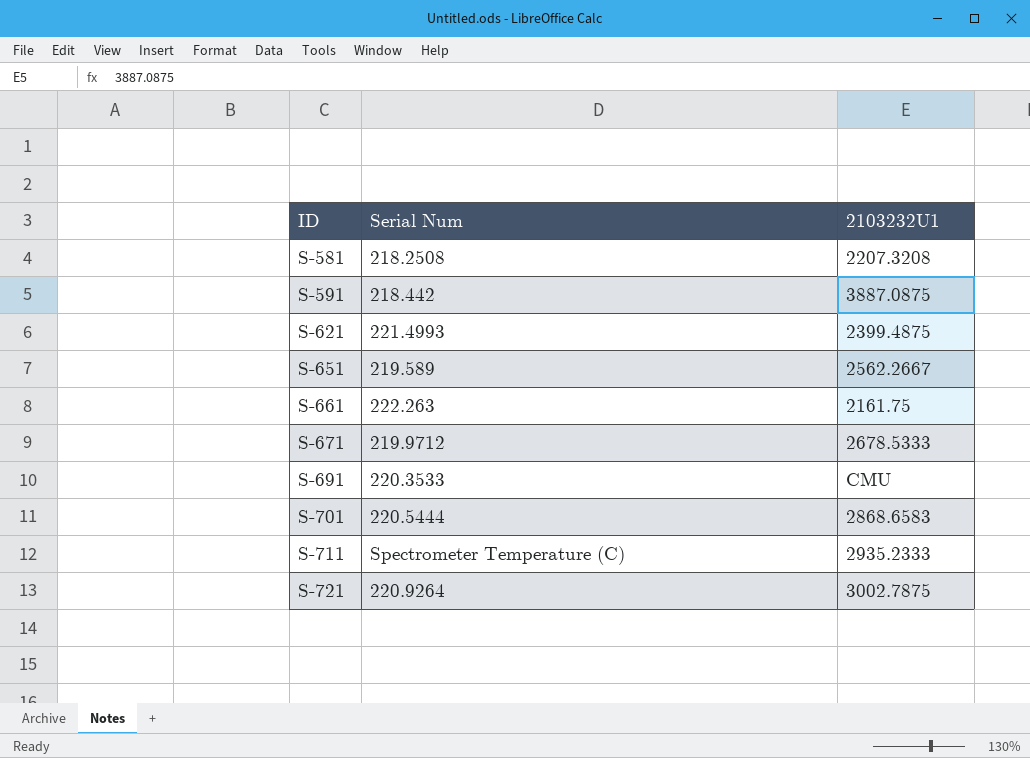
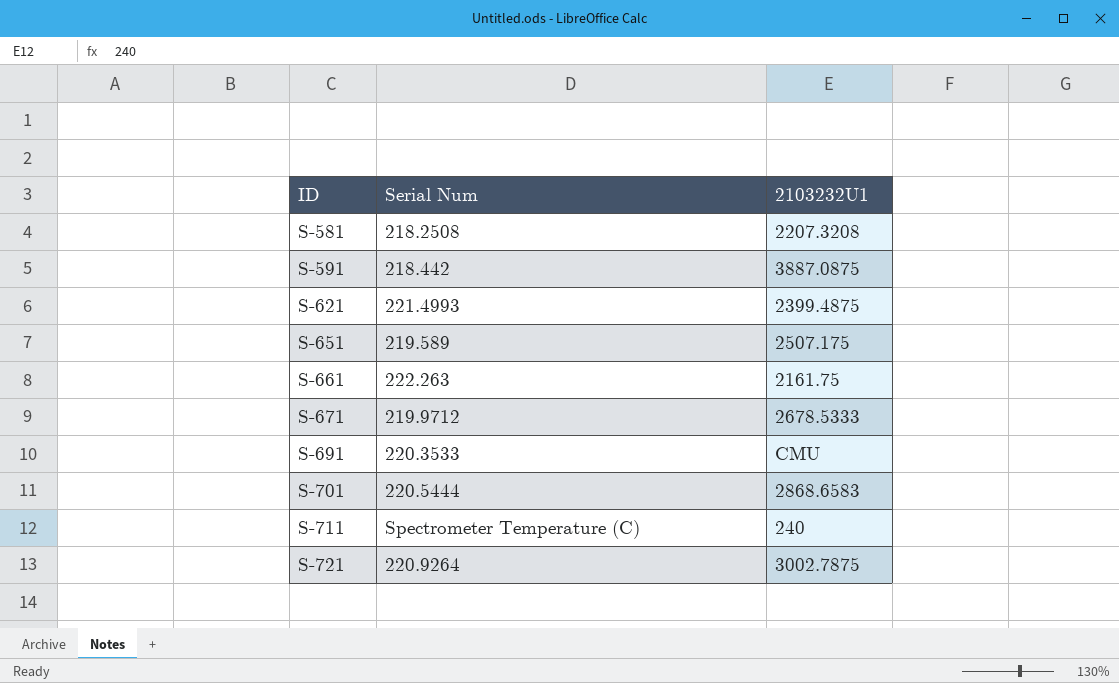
S-651 | 2103232U1: 2562.2667 -> 2507.175
S-711 | 2103232U1: 2935.2333 -> 240

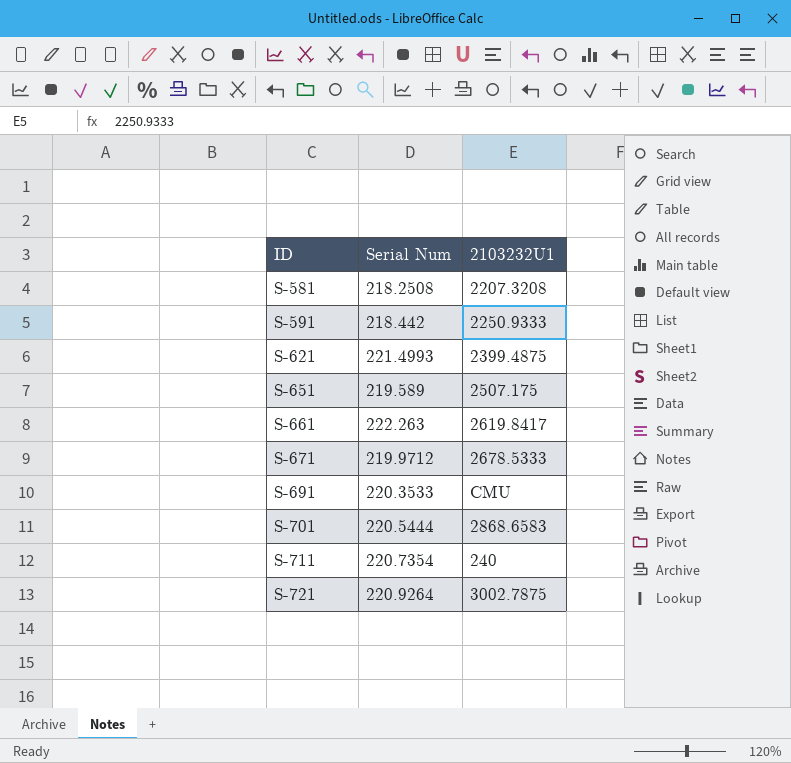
S-591 | 2103232U1: 3887.0875 -> 2250.9333
S-661 | 2103232U1: 2161.75 -> 2619.8417
S-711 | Serial Num: Spectrometer Temperature (C) -> 220.7354

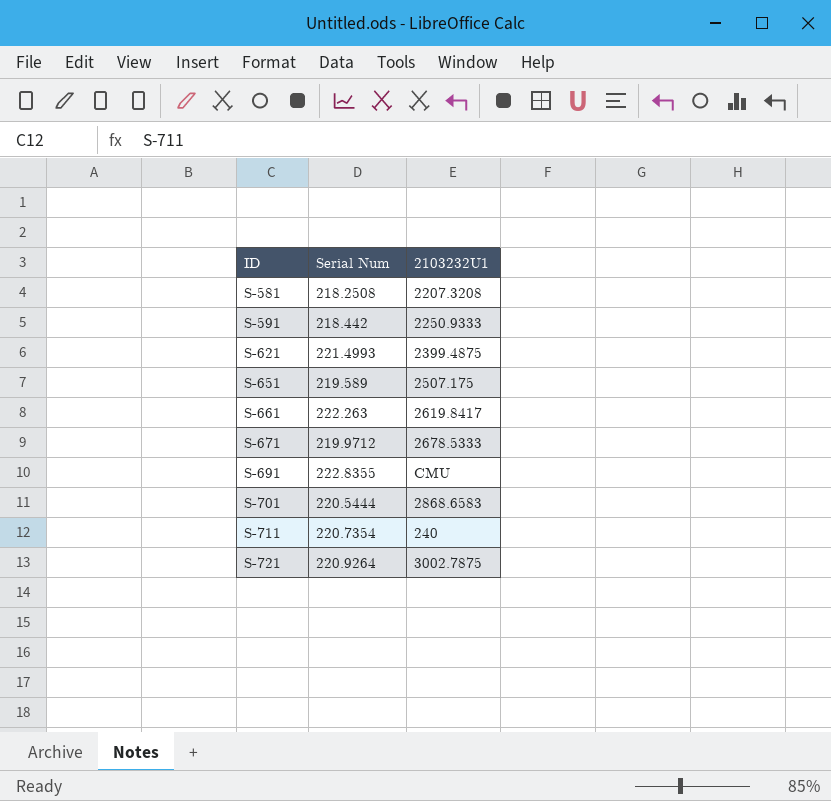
S-691 | Serial Num: 220.3533 -> 222.8355

